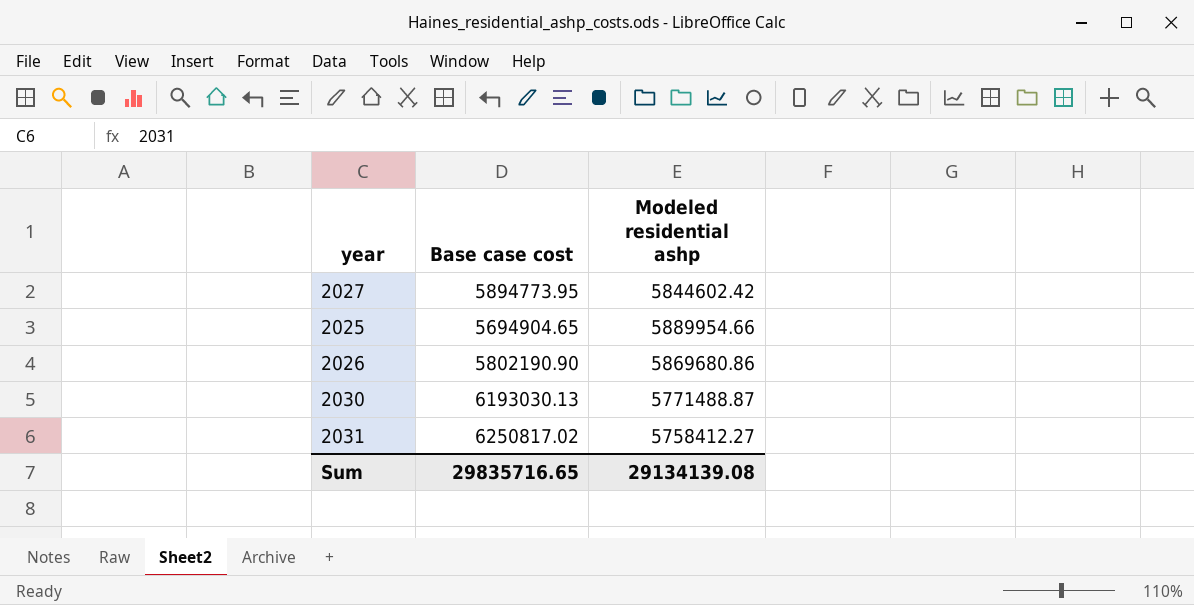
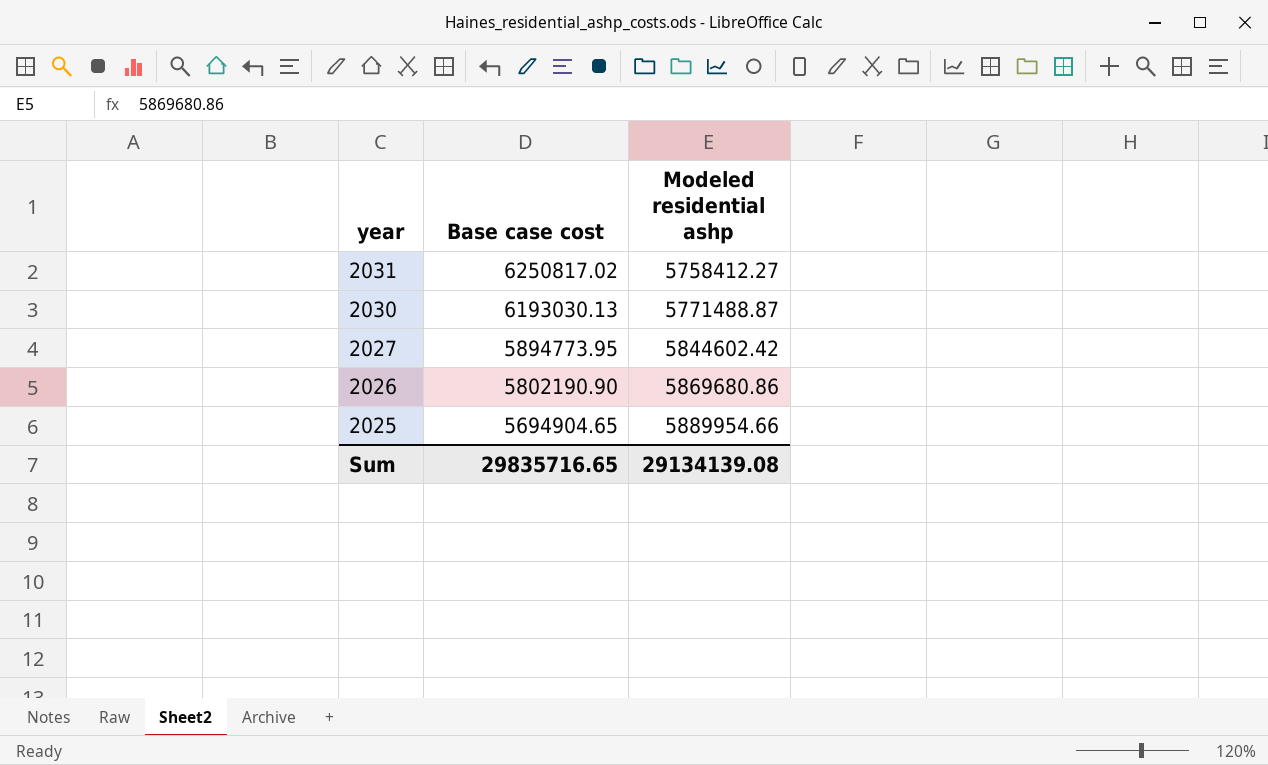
row order: none -> year descending

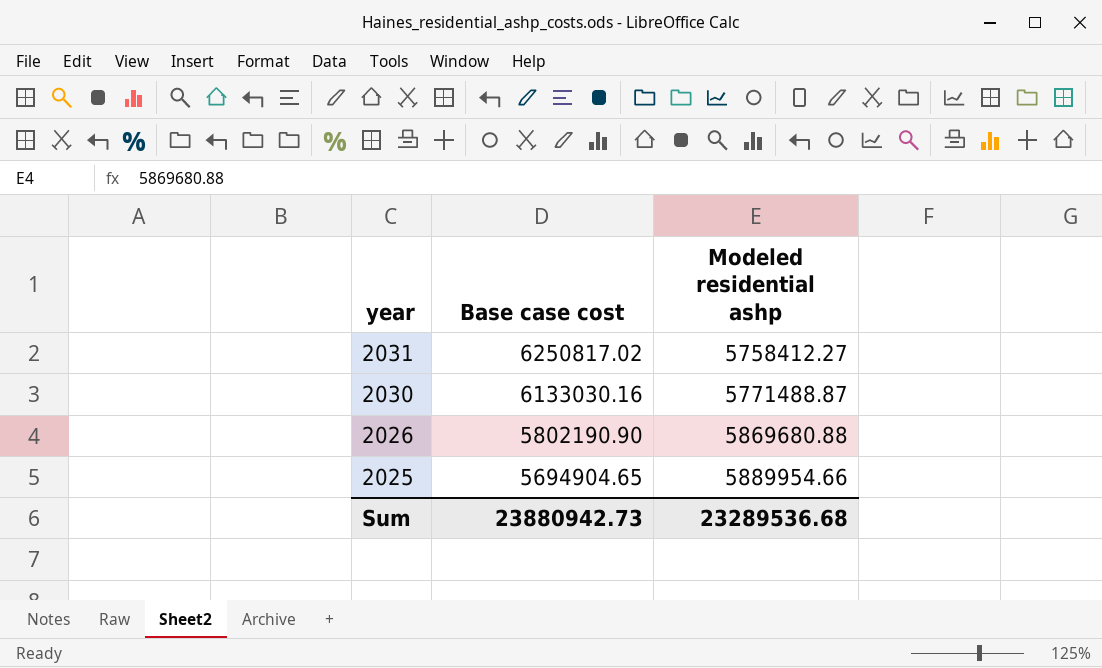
row 2027: 5894773.95 | 5844602.42 -> none
2030 | Base case cost: 6193030.13 -> 6133030.16
2026 | Modeled residential ashp: 5869680.86 -> 5869680.88
Sum | Base case cost: 29835716.65 -> 23880942.73
Sum | Modeled residential ashp: 29134139.08 -> 23289536.68

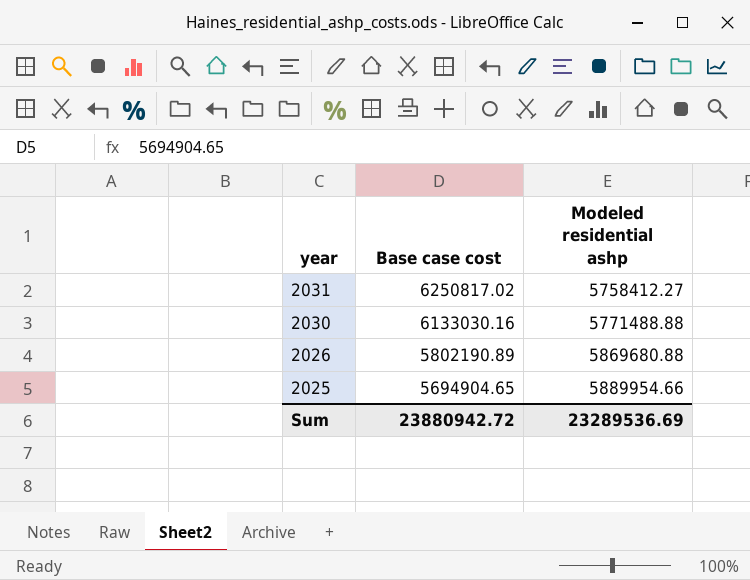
2030 | Modeled residential ashp: 5771488.87 -> 5771488.88
2026 | Base case cost: 5802190.90 -> 5802190.89
Sum | Base case cost: 23880942.73 -> 23880942.72
Sum | Modeled residential ashp: 23289536.68 -> 23289536.69

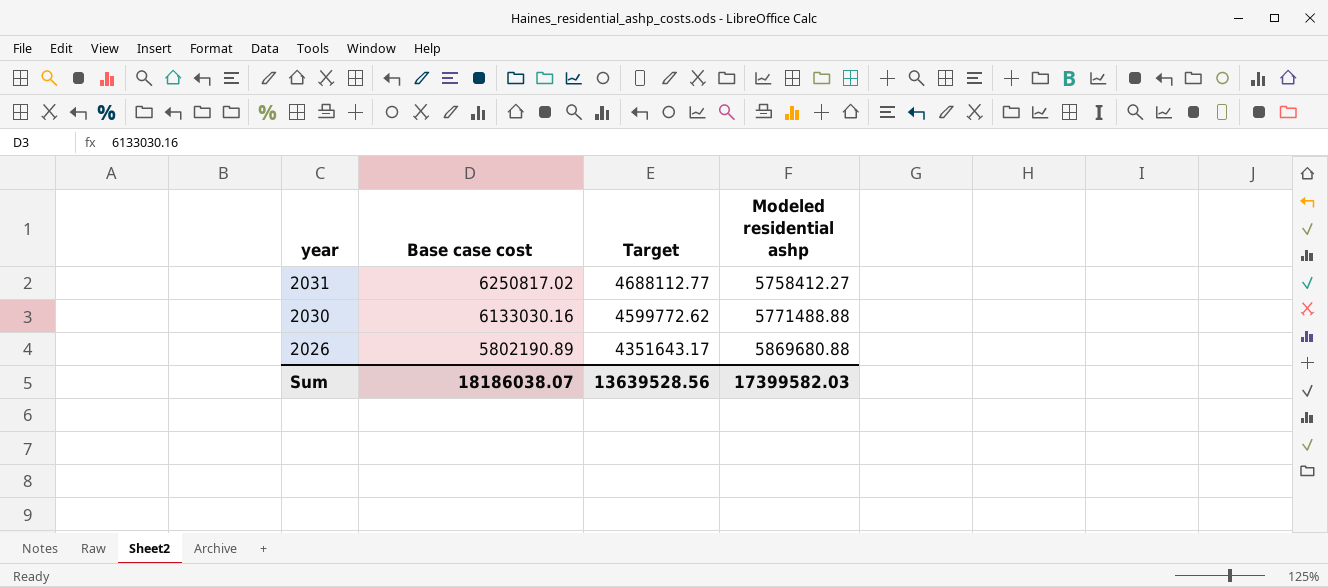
column Target | formula: none -> [Base case cost] * 0.75
row 2025: 5694904.65 | 5889954.66 -> none
Sum | Base case cost: 23880942.72 -> 18186038.07
Sum | Modeled residential ashp: 23289536.69 -> 17399582.03

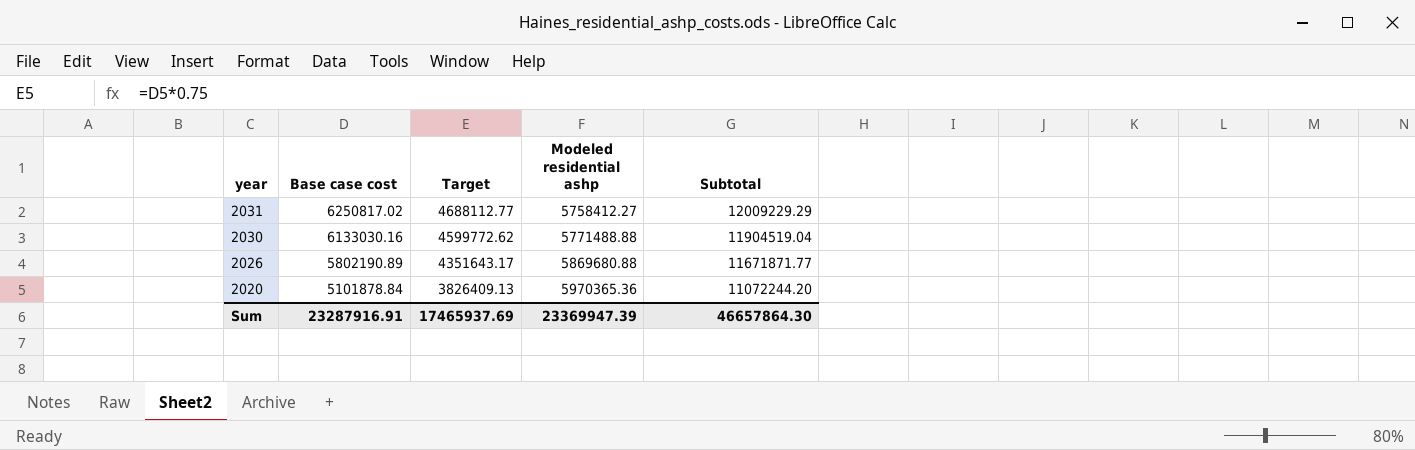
column Subtotal | formula: none -> [Base case cost] + [Modeled residential ashp]
row 2020: none -> 5101878.84 | 3826409.13 | 5970365.36 | 11072244.20
Sum | Base case cost: 18186038.07 -> 23287916.91
Sum | Target: 13639528.56 -> 17465937.69
Sum | Modeled residential ashp: 17399582.03 -> 23369947.39

